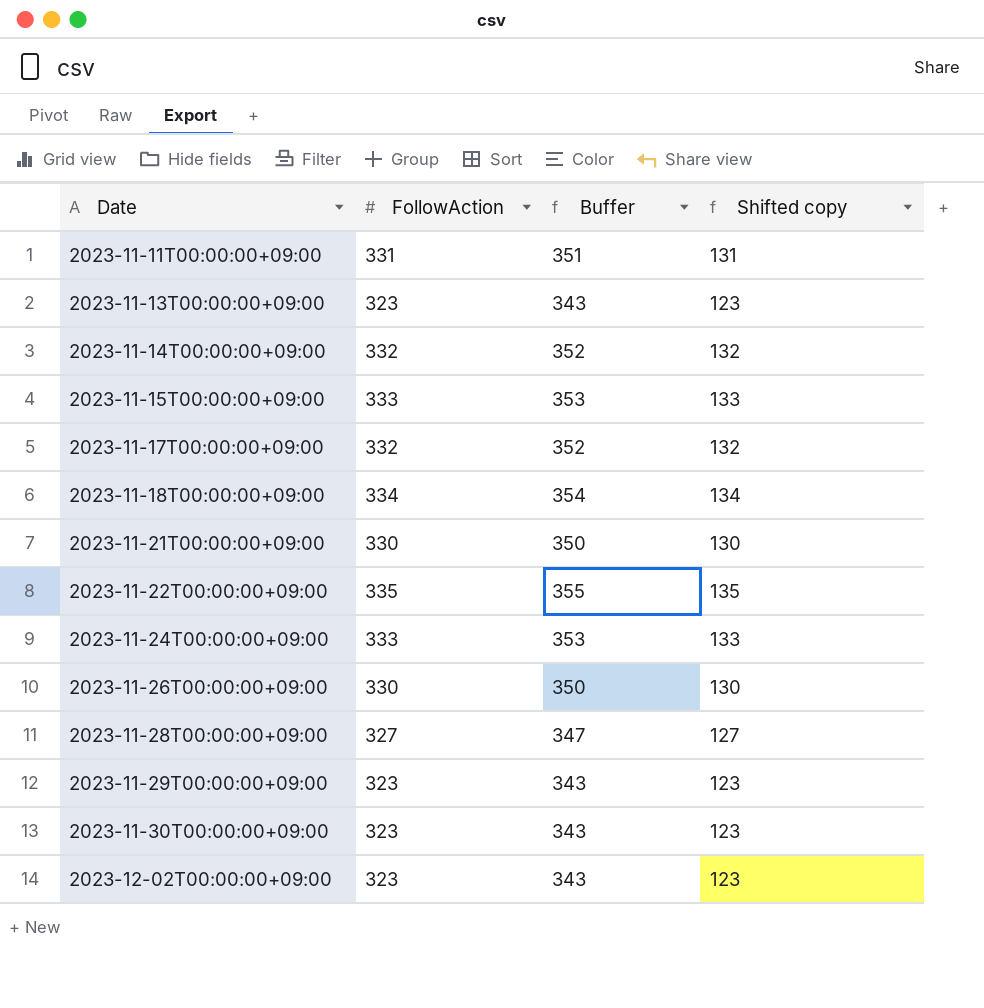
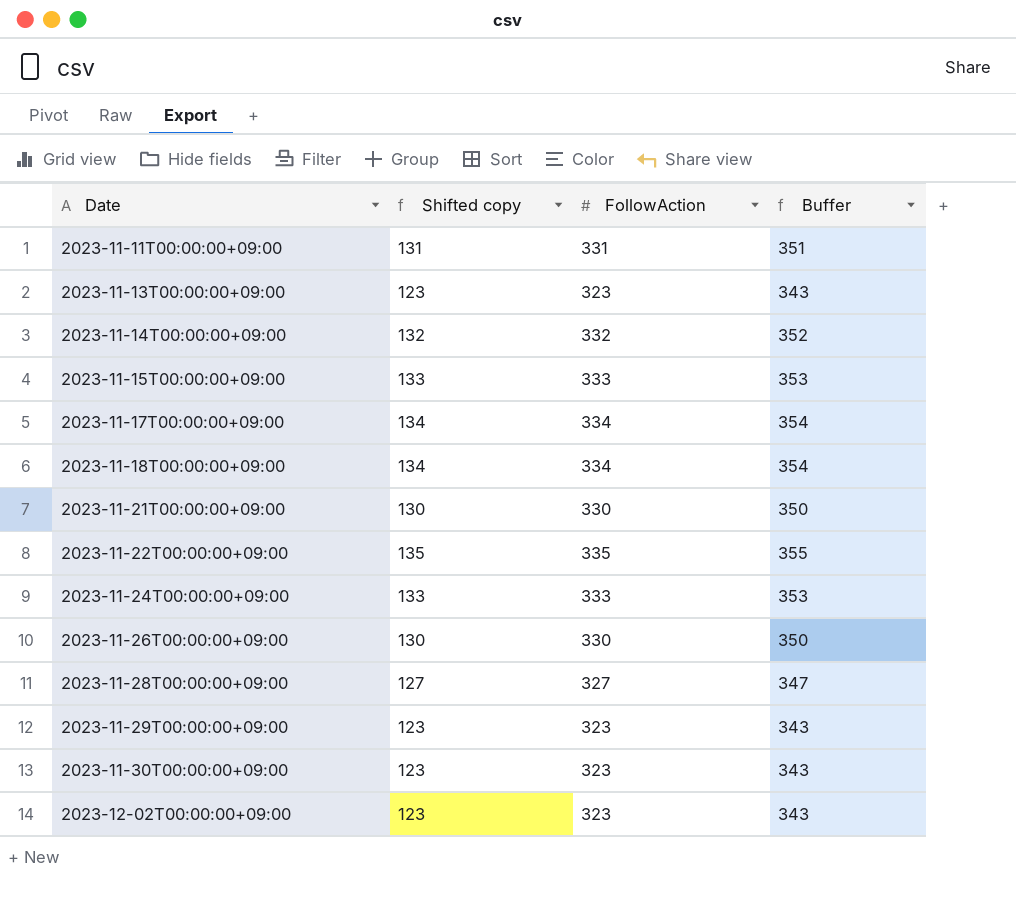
column Shifted copy | position: 4 -> 2
2023-11-17T00:00:00+09:00 | Shifted copy: 132 -> 134
2023-11-17T00:00:00+09:00 | FollowAction: 332 -> 334
2023-11-17T00:00:00+09:00 | Buffer: 352 -> 354

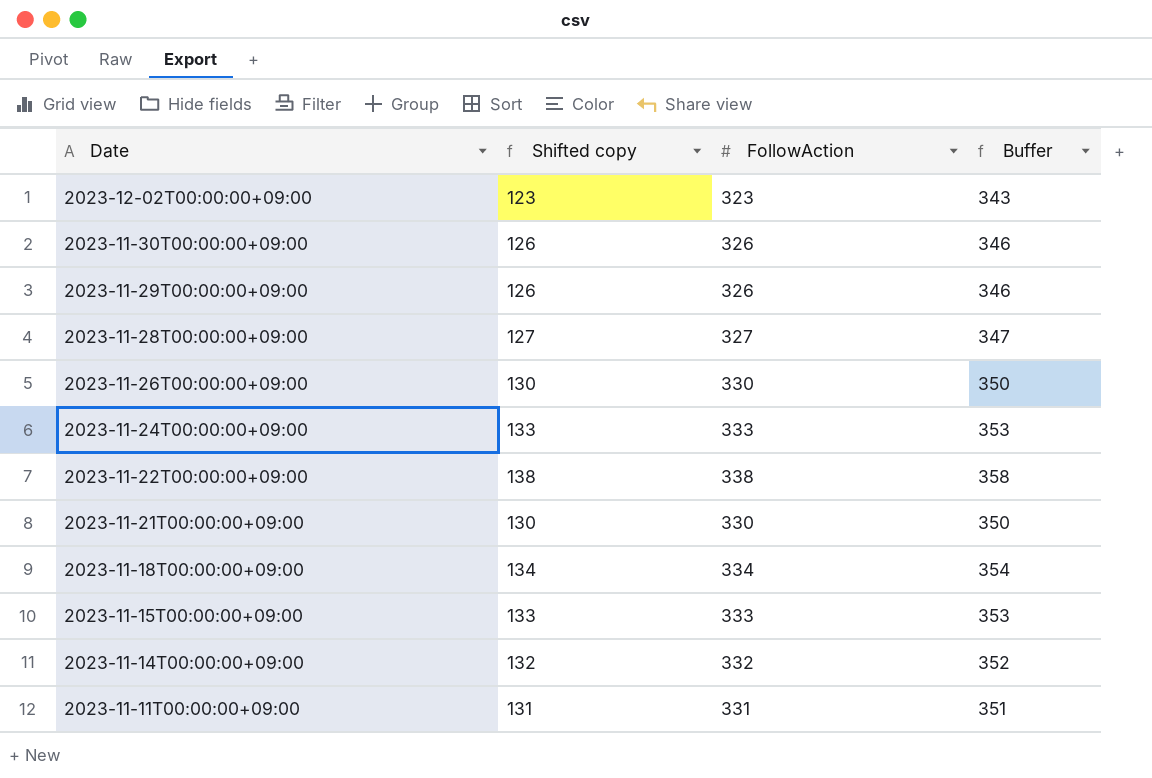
row order: Date ascending -> Date descending
row 2023-11-13T00:00:00+09:00: 123 | 323 | 343 -> none
row 2023-11-17T00:00:00+09:00: 134 | 334 | 354 -> none
2023-11-30T00:00:00+09:00 | Shifted copy: 123 -> 126
2023-11-30T00:00:00+09:00 | FollowAction: 323 -> 326
2023-11-30T00:00:00+09:00 | Buffer: 343 -> 346
2023-11-29T00:00:00+09:00 | Shifted copy: 123 -> 126
2023-11-29T00:00:00+09:00 | FollowAction: 323 -> 326
2023-11-29T00:00:00+09:00 | Buffer: 343 -> 346
2023-11-22T00:00:00+09:00 | Shifted copy: 135 -> 138
2023-11-22T00:00:00+09:00 | FollowAction: 335 -> 338
2023-11-22T00:00:00+09:00 | Buffer: 355 -> 358

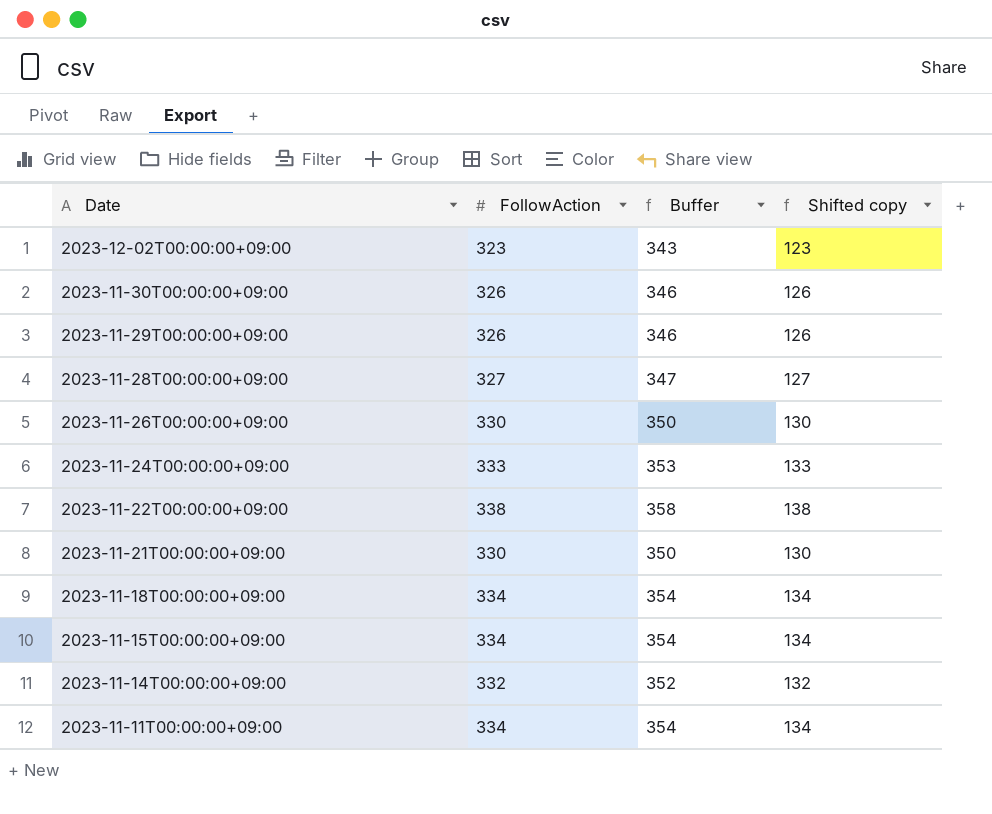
column Shifted copy | position: 2 -> 4
2023-11-15T00:00:00+09:00 | FollowAction: 333 -> 334
2023-11-15T00:00:00+09:00 | Buffer: 353 -> 354
2023-11-15T00:00:00+09:00 | Shifted copy: 133 -> 134
2023-11-11T00:00:00+09:00 | FollowAction: 331 -> 334
2023-11-11T00:00:00+09:00 | Buffer: 351 -> 354
2023-11-11T00:00:00+09:00 | Shifted copy: 131 -> 134

